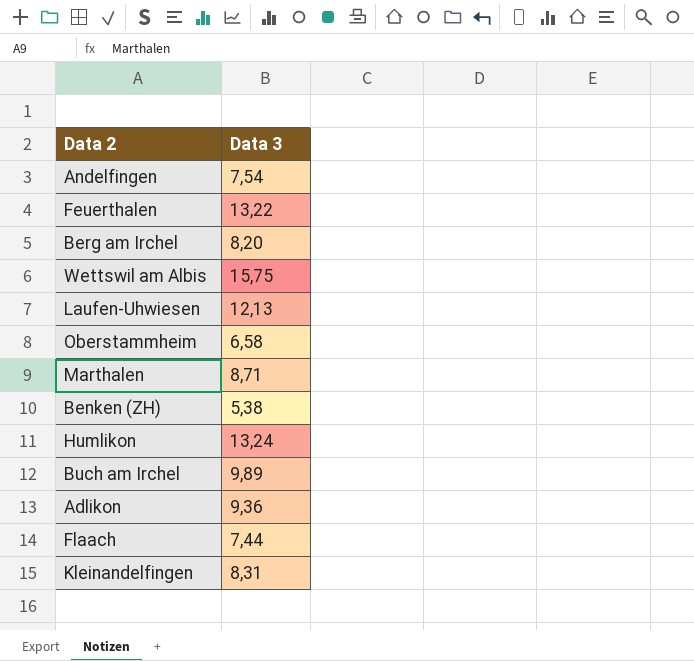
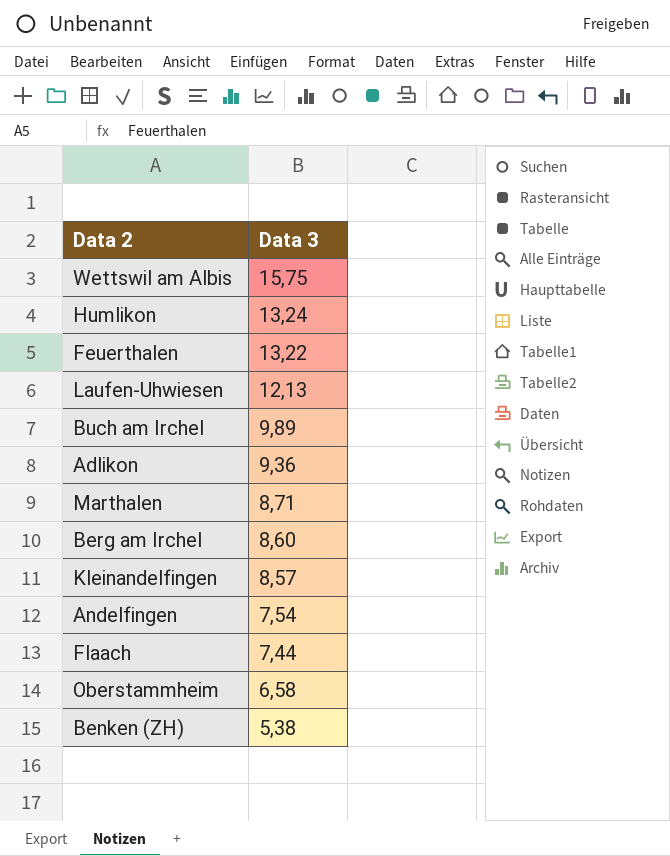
row order: none -> Data 3 descending
Berg am Irchel | Data 3: 8,20 -> 8,60
Kleinandelfingen | Data 3: 8,31 -> 8,57

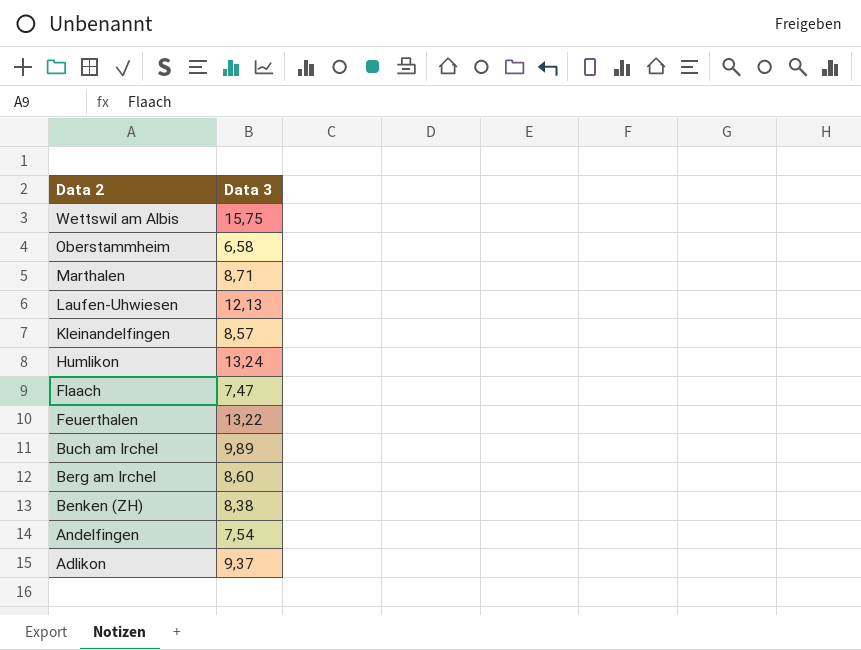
row order: Data 3 descending -> Data 2 descending
Flaach | Data 3: 7,44 -> 7,47
Benken (ZH) | Data 3: 5,38 -> 8,38
Adlikon | Data 3: 9,36 -> 9,37

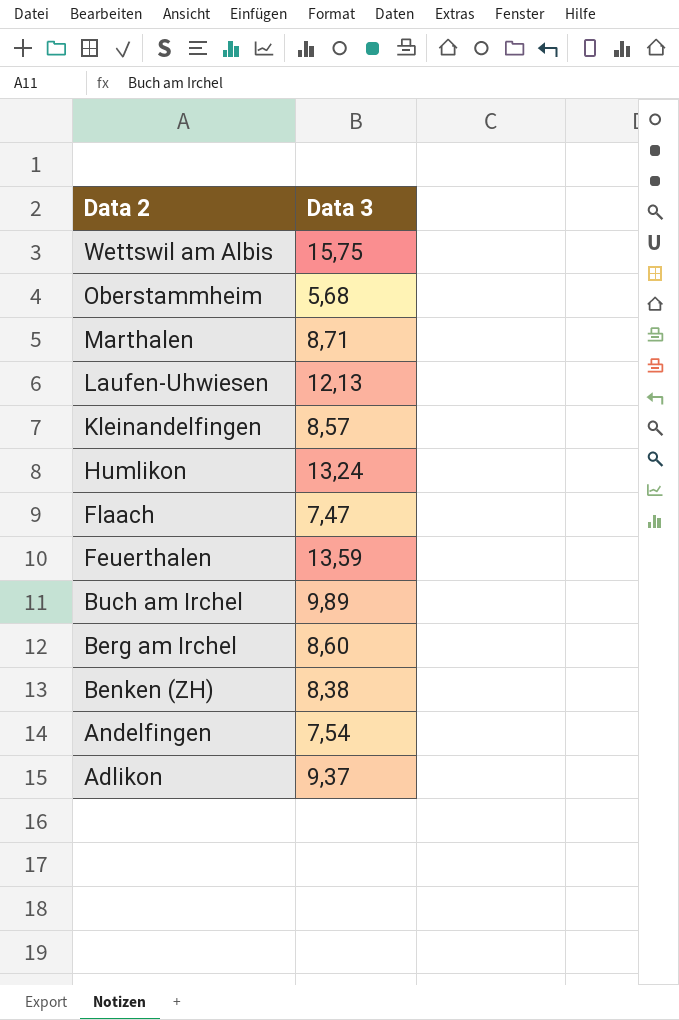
Oberstammheim | Data 3: 6,58 -> 5,68
Feuerthalen | Data 3: 13,22 -> 13,59

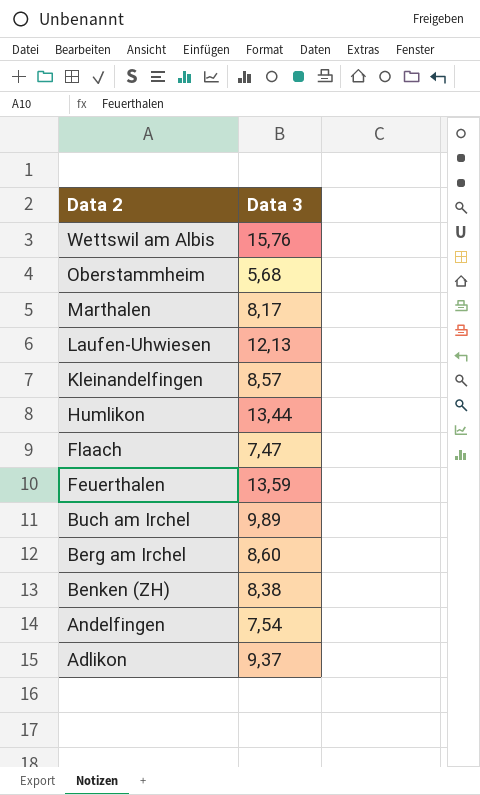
Wettswil am Albis | Data 3: 15,75 -> 15,76
Marthalen | Data 3: 8,71 -> 8,17
Humlikon | Data 3: 13,24 -> 13,44

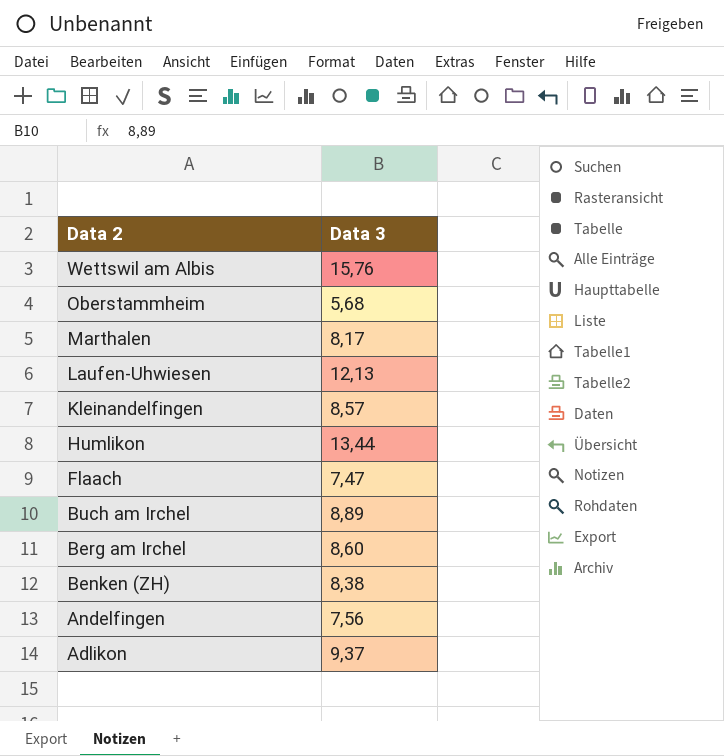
row Feuerthalen: 13,59 -> none
Buch am Irchel | Data 3: 9,89 -> 8,89
Andelfingen | Data 3: 7,54 -> 7,56

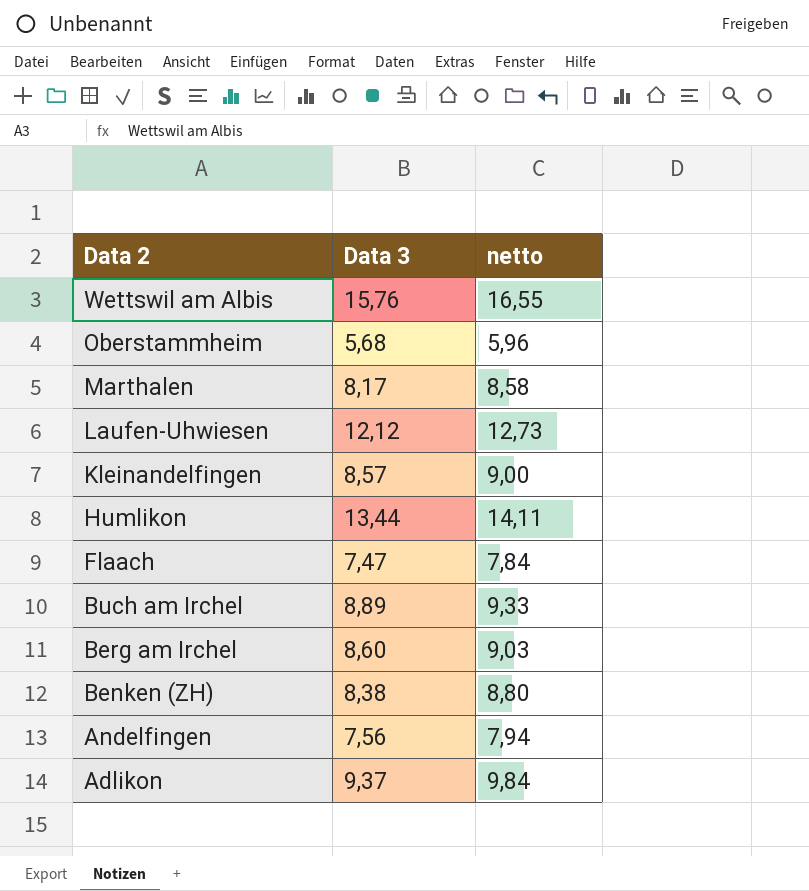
column netto | formula: none -> [Data 3] * 1,05
Laufen-Uhwiesen | Data 3: 12,13 -> 12,12

